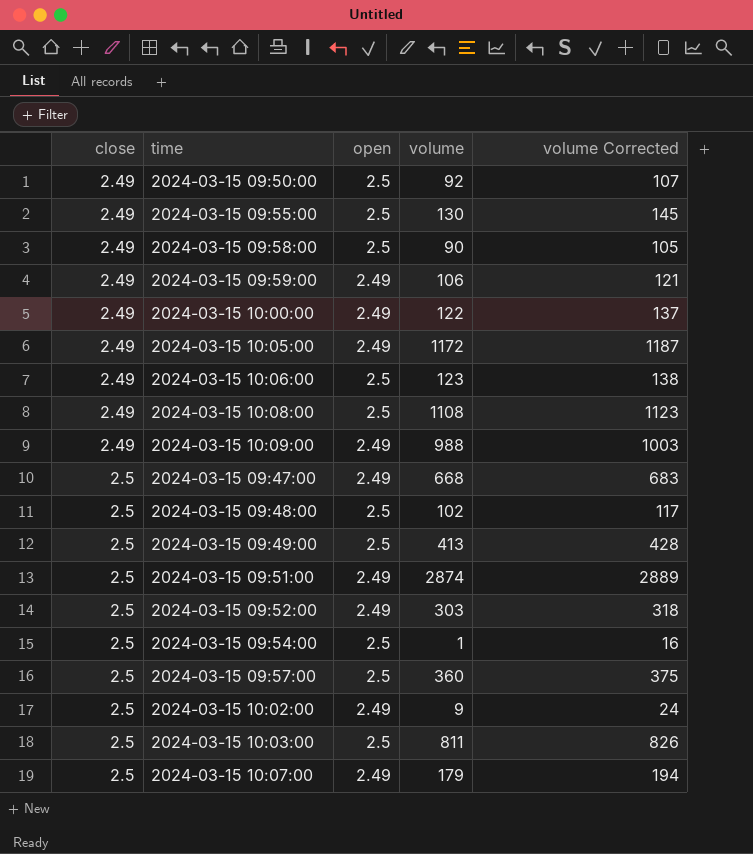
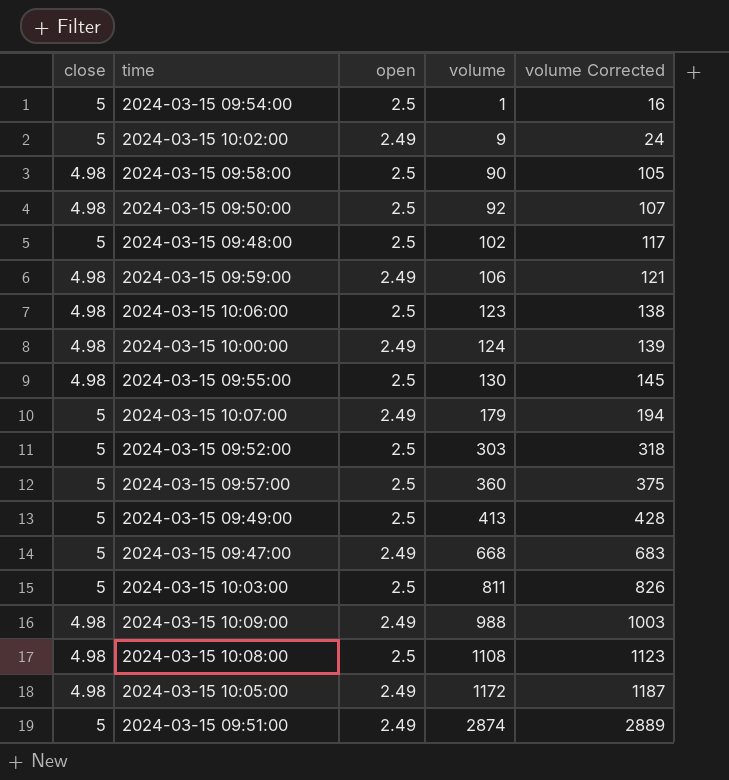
row order: close ascending -> volume ascending
2024-03-15 09:54:00 | close: 2.5 -> 5
2024-03-15 10:02:00 | close: 2.5 -> 5
2024-03-15 09:58:00 | close: 2.49 -> 4.98
2024-03-15 09:50:00 | close: 2.49 -> 4.98
2024-03-15 09:48:00 | close: 2.5 -> 5
2024-03-15 09:59:00 | close: 2.49 -> 4.98
2024-03-15 10:06:00 | close: 2.49 -> 4.98
2024-03-15 10:00:00 | close: 2.49 -> 4.98
2024-03-15 10:00:00 | volume: 122 -> 124
2024-03-15 10:00:00 | volume Corrected: 137 -> 139
2024-03-15 09:55:00 | close: 2.49 -> 4.98
2024-03-15 10:07:00 | close: 2.5 -> 5
2024-03-15 09:52:00 | close: 2.5 -> 5
2024-03-15 09:52:00 | open: 2.49 -> 2.5
2024-03-15 09:57:00 | close: 2.5 -> 5
2024-03-15 09:49:00 | close: 2.5 -> 5
2024-03-15 09:47:00 | close: 2.5 -> 5
2024-03-15 10:03:00 | close: 2.5 -> 5
2024-03-15 10:09:00 | close: 2.49 -> 4.98
2024-03-15 10:08:00 | close: 2.49 -> 4.98
2024-03-15 10:05:00 | close: 2.49 -> 4.98
2024-03-15 09:51:00 | close: 2.5 -> 5

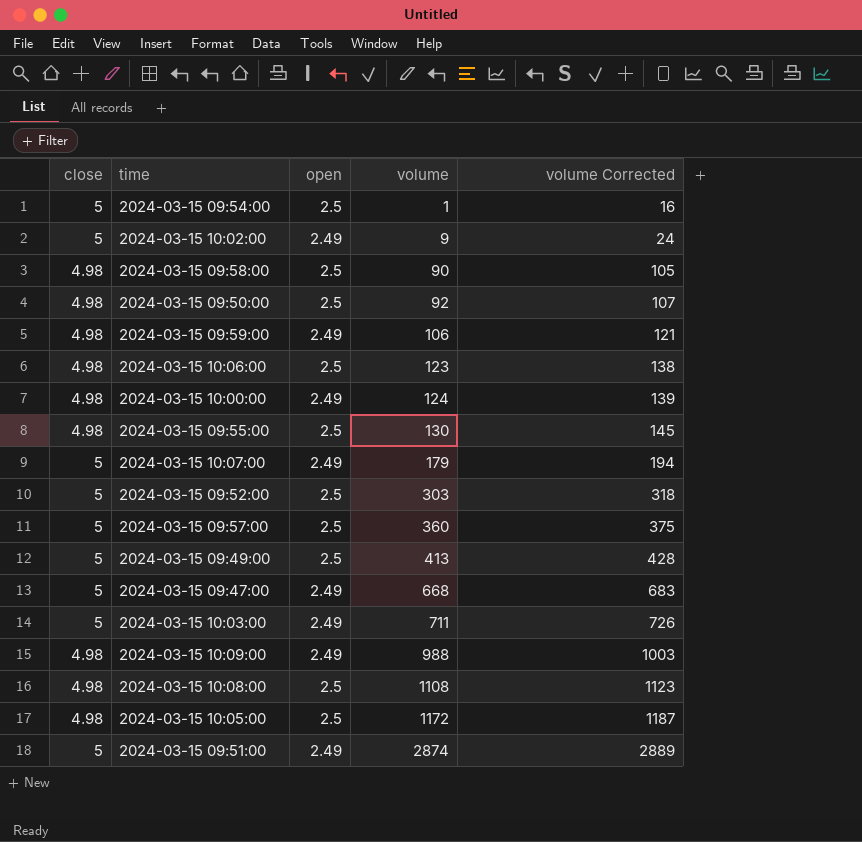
row 2024-03-15 09:48:00: 5 | 2.5 | 102 | 117 -> none
2024-03-15 10:03:00 | open: 2.5 -> 2.49
2024-03-15 10:03:00 | volume: 811 -> 711
2024-03-15 10:03:00 | volume Corrected: 826 -> 726
2024-03-15 10:05:00 | open: 2.49 -> 2.5

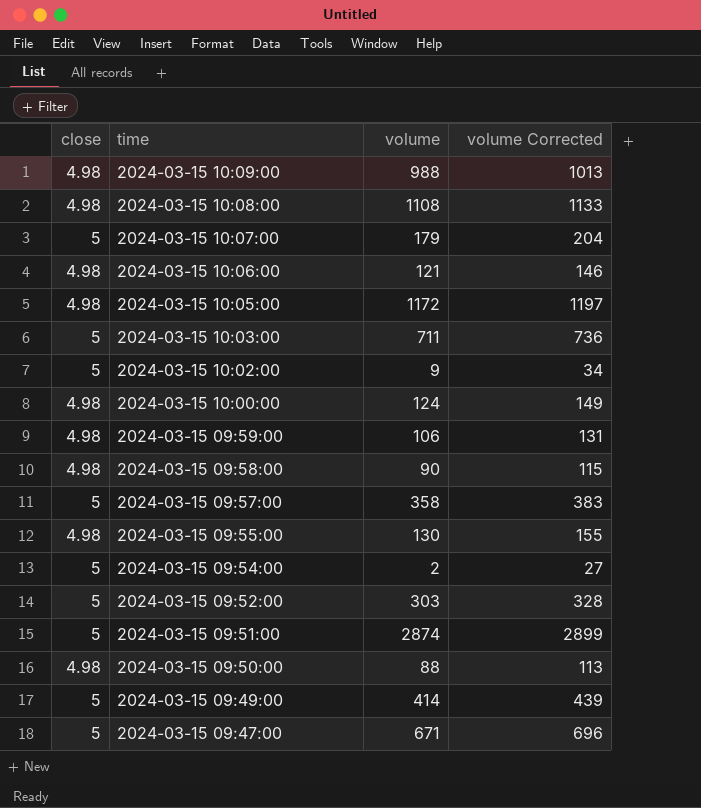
row order: volume ascending -> time descending
column open | position: 3 -> none
column volume Corrected | formula: [volume] + 15 -> [volume] + 25
2024-03-15 10:06:00 | volume: 123 -> 121
2024-03-15 09:57:00 | volume: 360 -> 358
2024-03-15 09:54:00 | volume: 1 -> 2
2024-03-15 09:50:00 | volume: 92 -> 88
2024-03-15 09:49:00 | volume: 413 -> 414
2024-03-15 09:47:00 | volume: 668 -> 671

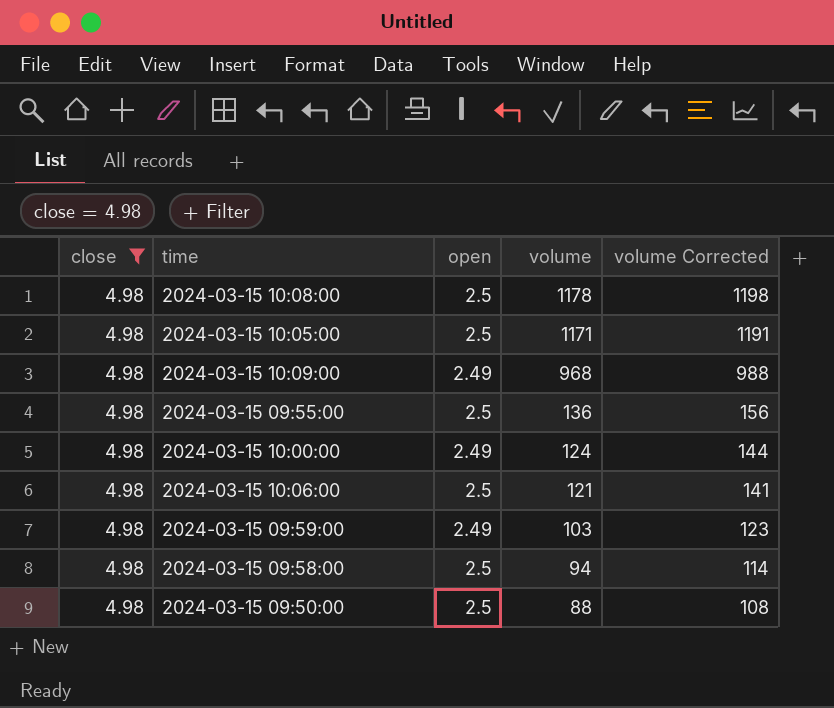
filter: none -> close = 4.98
row order: time descending -> volume descending
column open | position: none -> 3
column volume Corrected | formula: [volume] + 25 -> [volume] + 20
2024-03-15 10:08:00 | volume: 1108 -> 1178
2024-03-15 10:05:00 | volume: 1172 -> 1171
2024-03-15 10:09:00 | volume: 988 -> 968
2024-03-15 09:55:00 | volume: 130 -> 136
2024-03-15 09:59:00 | volume: 106 -> 103
2024-03-15 09:58:00 | volume: 90 -> 94

